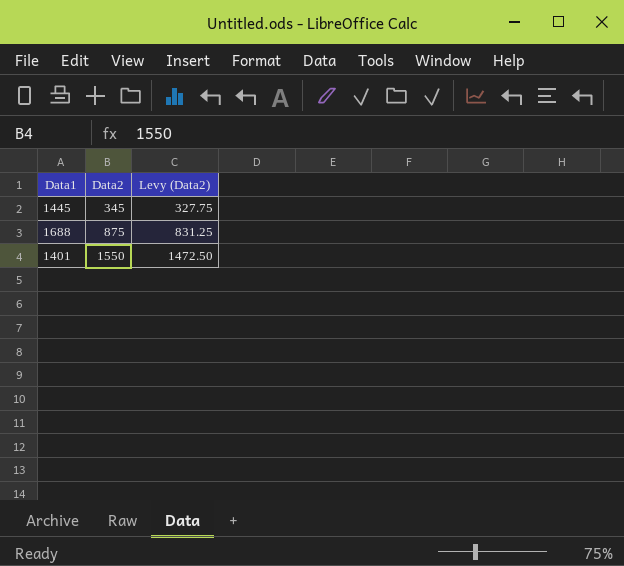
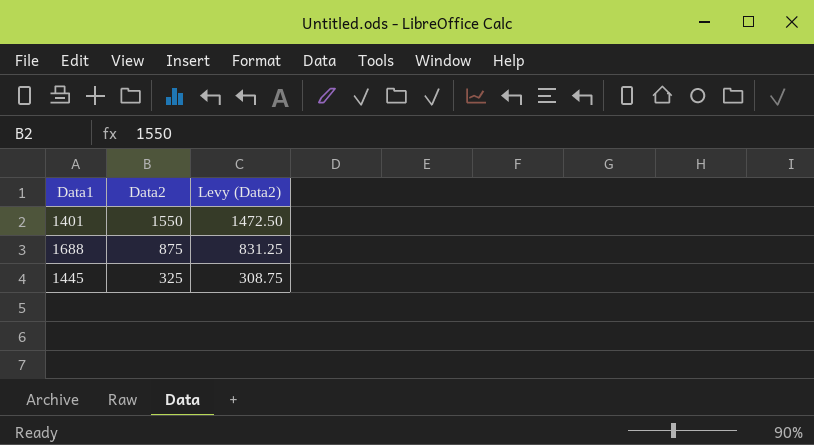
row order: Data2 ascending -> Data2 descending
1445 | Data2: 345 -> 325
1445 | Levy (Data2): 327.75 -> 308.75

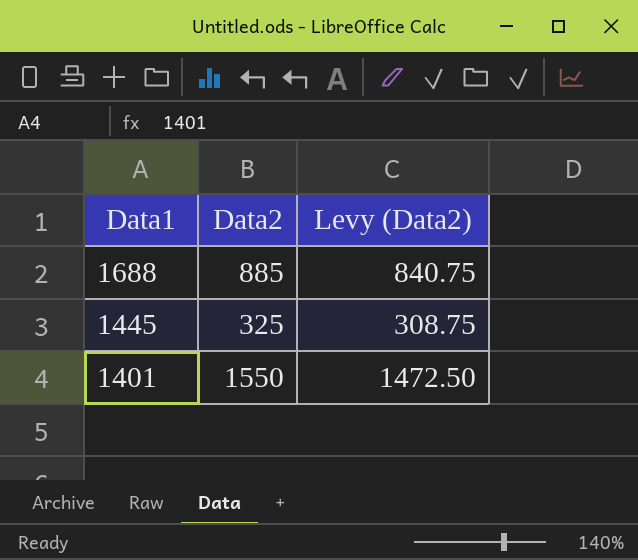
row order: Data2 descending -> Data1 descending
1688 | Data2: 875 -> 885
1688 | Levy (Data2): 831.25 -> 840.75

